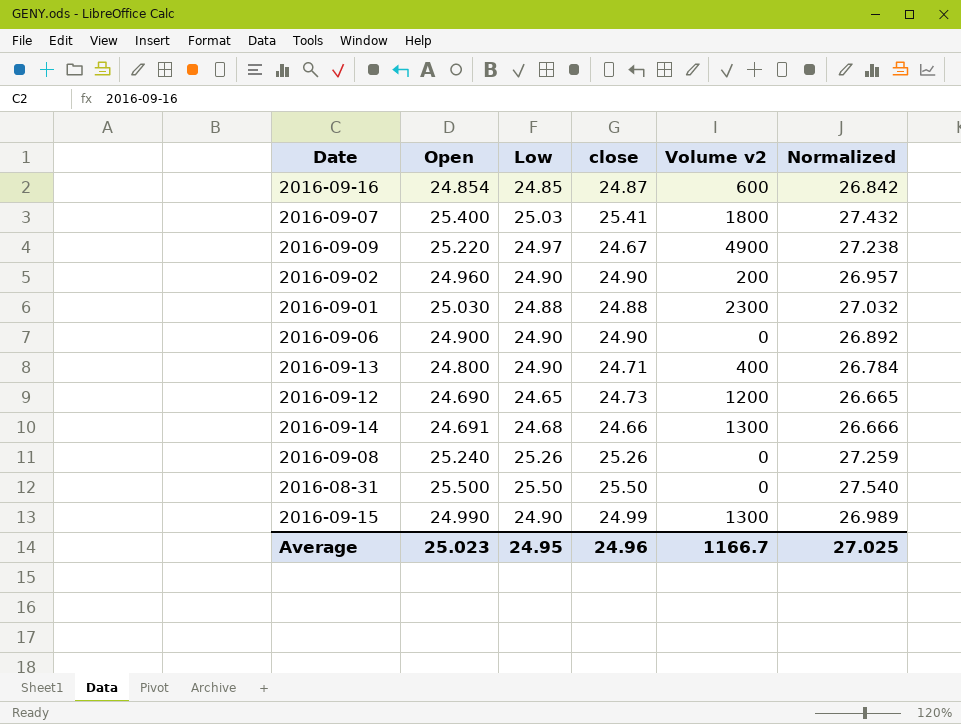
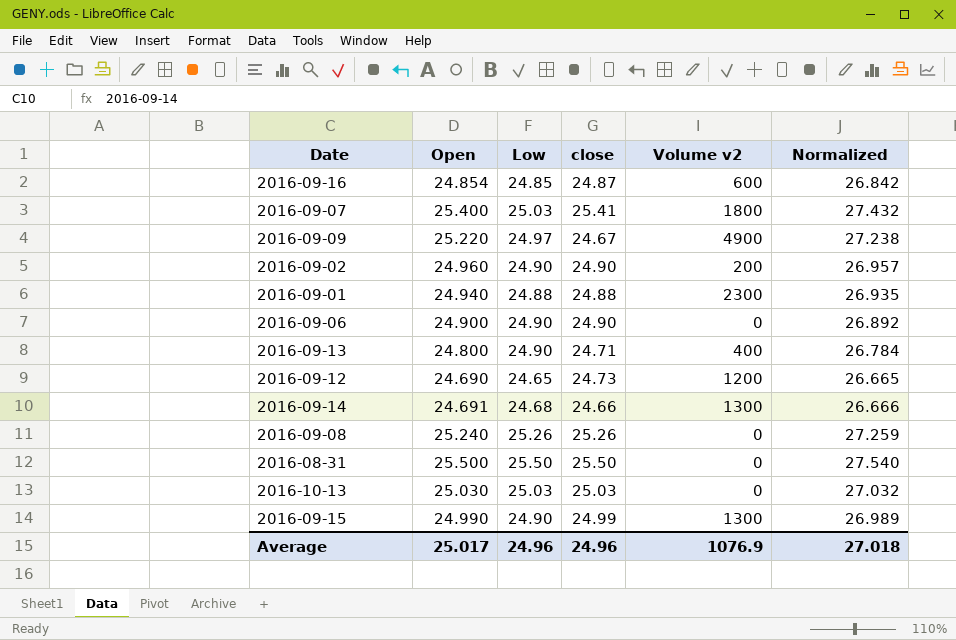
2016-09-01 | Open: 25.030 -> 24.940
2016-09-01 | Normalized: 27.032 -> 26.935
row 2016-10-13: none -> 25.030 | 25.03 | 25.03 | 0 | 27.032
Average | Open: 25.023 -> 25.017
Average | Low: 24.95 -> 24.96
Average | Volume v2: 1166.7 -> 1076.9
Average | Normalized: 27.025 -> 27.018

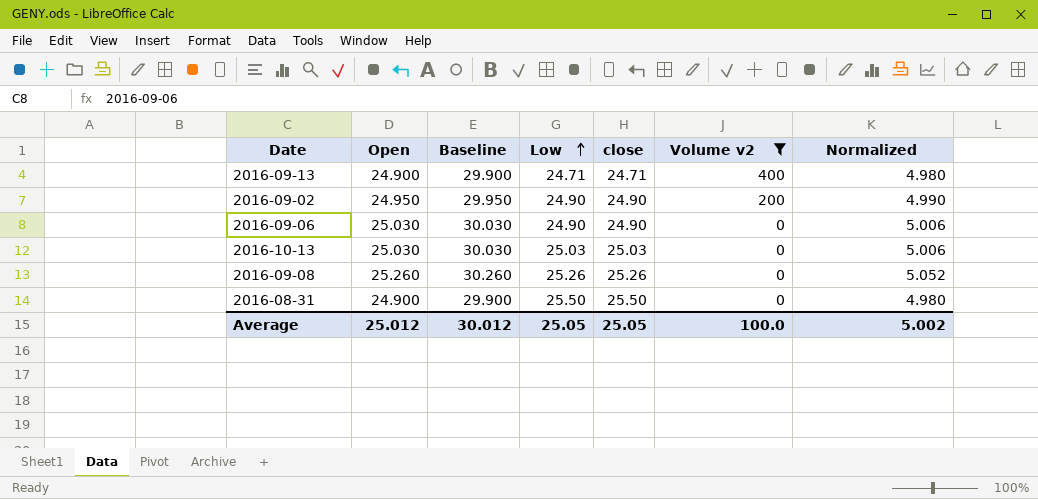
filter: none -> Volume v2 <= 400
row order: none -> Low ascending
column Baseline | formula: none -> [Open] + 5
column Normalized | formula: [Open] * 1.08 -> [Open] * 0.2
2016-09-13 | Open: 24.800 -> 24.900
2016-09-13 | Low: 24.90 -> 24.71
2016-09-02 | Open: 24.960 -> 24.950
2016-09-06 | Open: 24.900 -> 25.030
2016-09-08 | Open: 25.240 -> 25.260
2016-08-31 | Open: 25.500 -> 24.900
Average | Open: 25.017 -> 25.012
Average | Low: 24.96 -> 25.05
Average | close: 24.96 -> 25.05
Average | Volume v2: 1076.9 -> 100.0
Average | Normalized: 27.018 -> 5.002

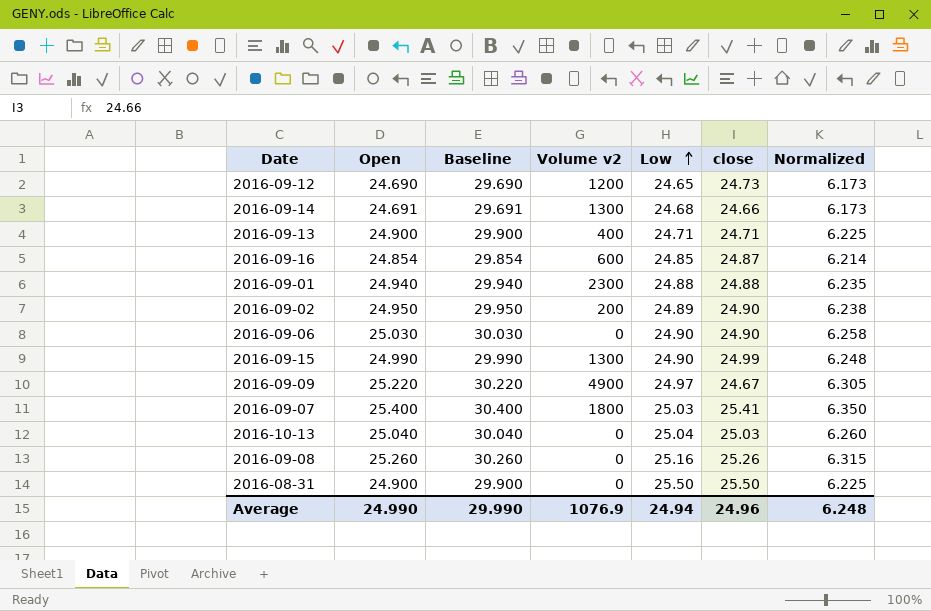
filter: Volume v2 <= 400 -> none
column Volume v2 | position: 6 -> 4
column Normalized | formula: [Open] * 0.2 -> [Open] * 0.25
2016-09-02 | Low: 24.90 -> 24.89
2016-10-13 | Open: 25.030 -> 25.040
2016-10-13 | Baseline: 30.030 -> 30.040
2016-10-13 | Low: 25.03 -> 25.04
2016-09-08 | Low: 25.26 -> 25.16
Average | Open: 25.012 -> 24.990
Average | Baseline: 30.012 -> 29.990
Average | Volume v2: 100.0 -> 1076.9
Average | Low: 25.05 -> 24.94
Average | close: 25.05 -> 24.96
Average | Normalized: 5.002 -> 6.248

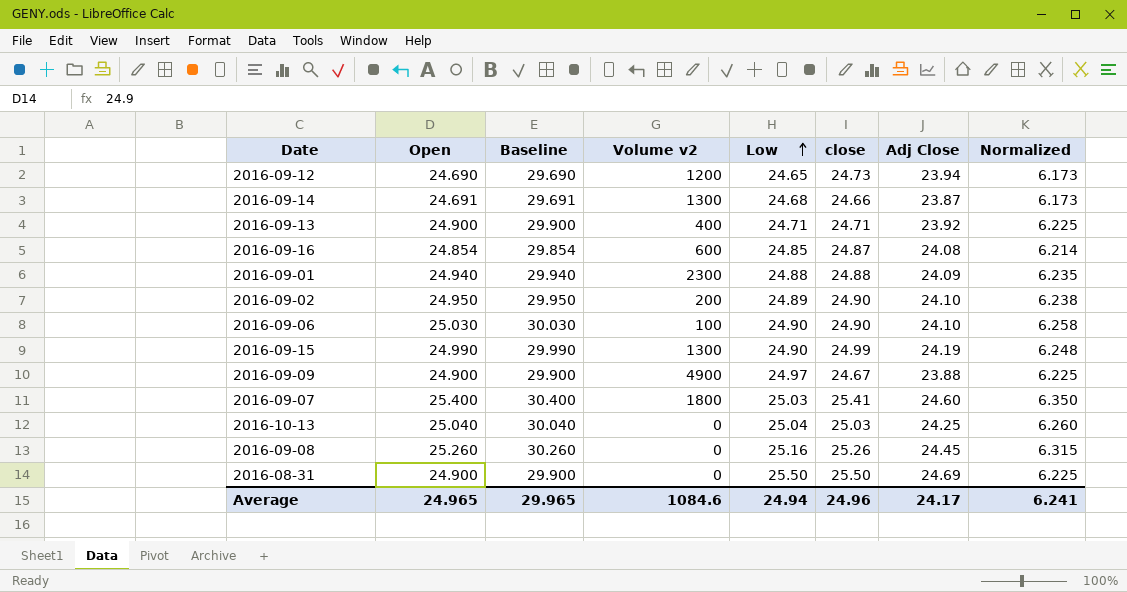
column Adj Close | position: none -> 7
2016-09-06 | Volume v2: 0 -> 100
2016-09-09 | Open: 25.220 -> 24.900
2016-09-09 | Baseline: 30.220 -> 29.900
2016-09-09 | Normalized: 6.305 -> 6.225
Average | Open: 24.990 -> 24.965
Average | Baseline: 29.990 -> 29.965
Average | Volume v2: 1076.9 -> 1084.6
Average | Normalized: 6.248 -> 6.241

